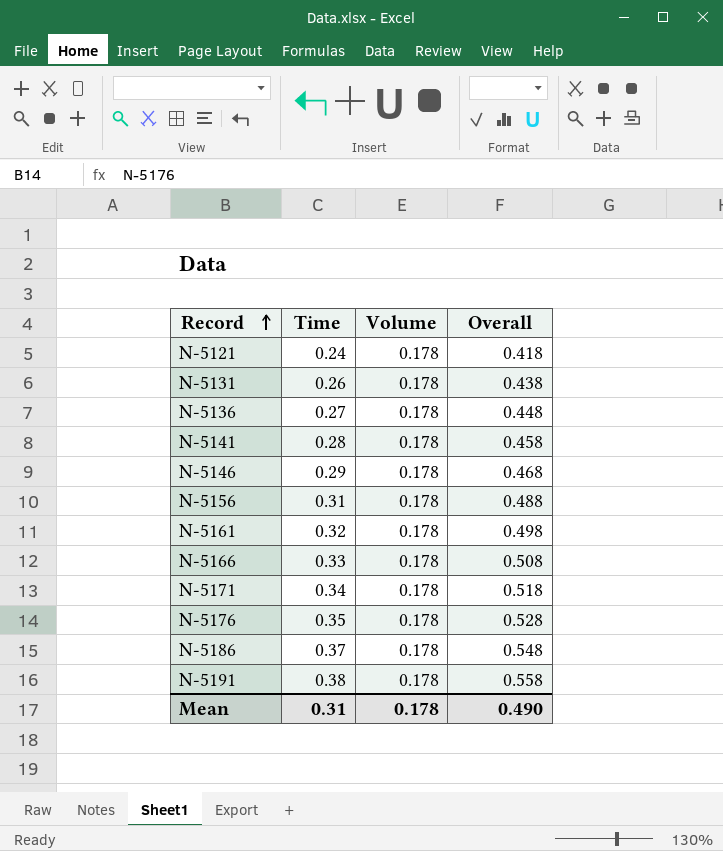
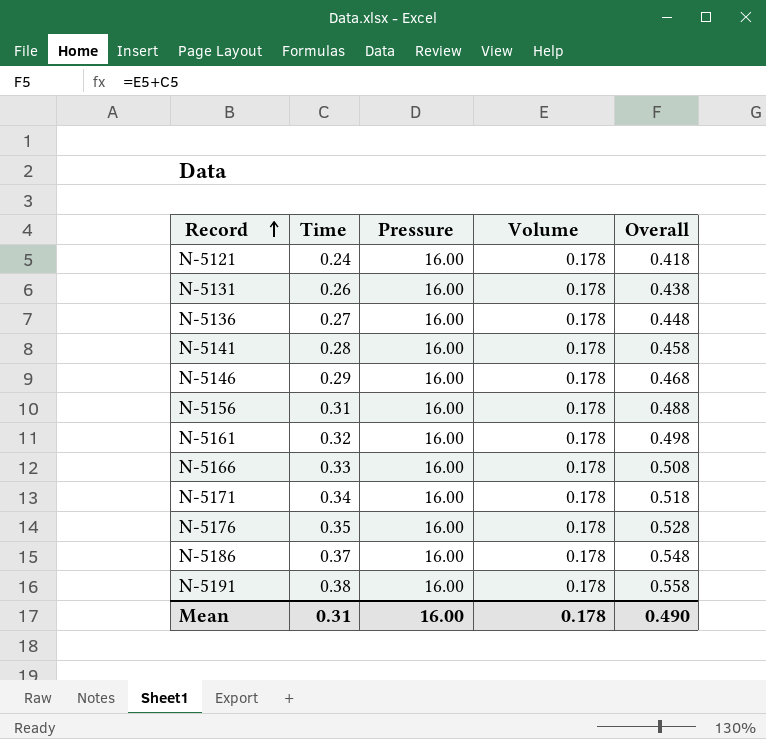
column Pressure | position: none -> 3

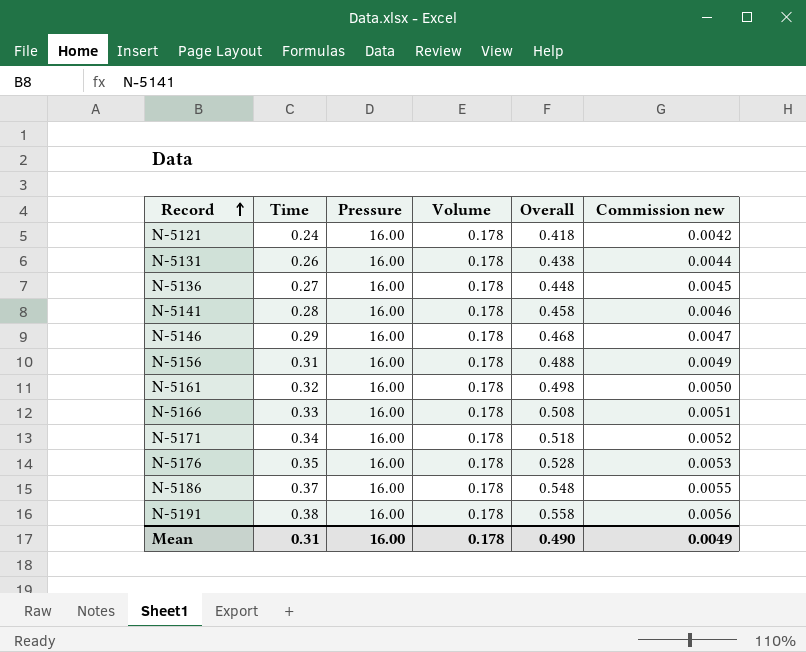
column Commission new | formula: none -> [Overall] * 0.01

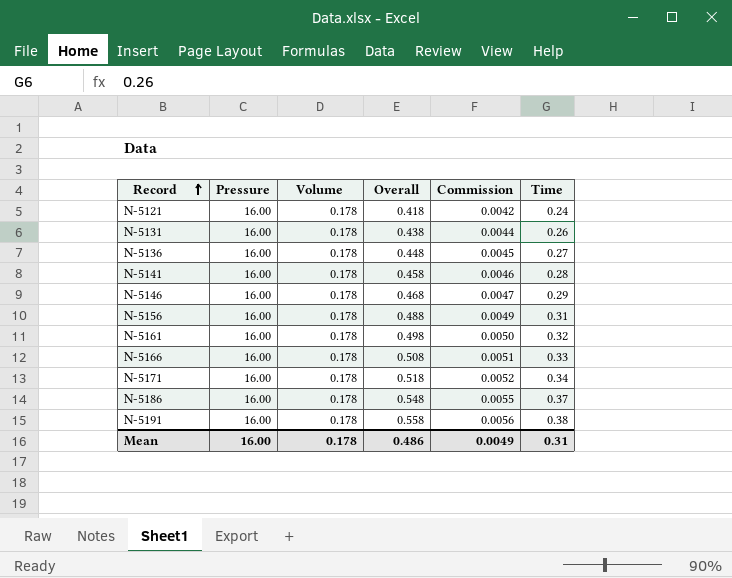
column name: Commission new -> Commission
column Time | position: 2 -> 6
row N-5176: 0.35 | 16.00 | 0.178 | 0.528 | 0.0053 -> none
Mean | Overall: 0.490 -> 0.486

